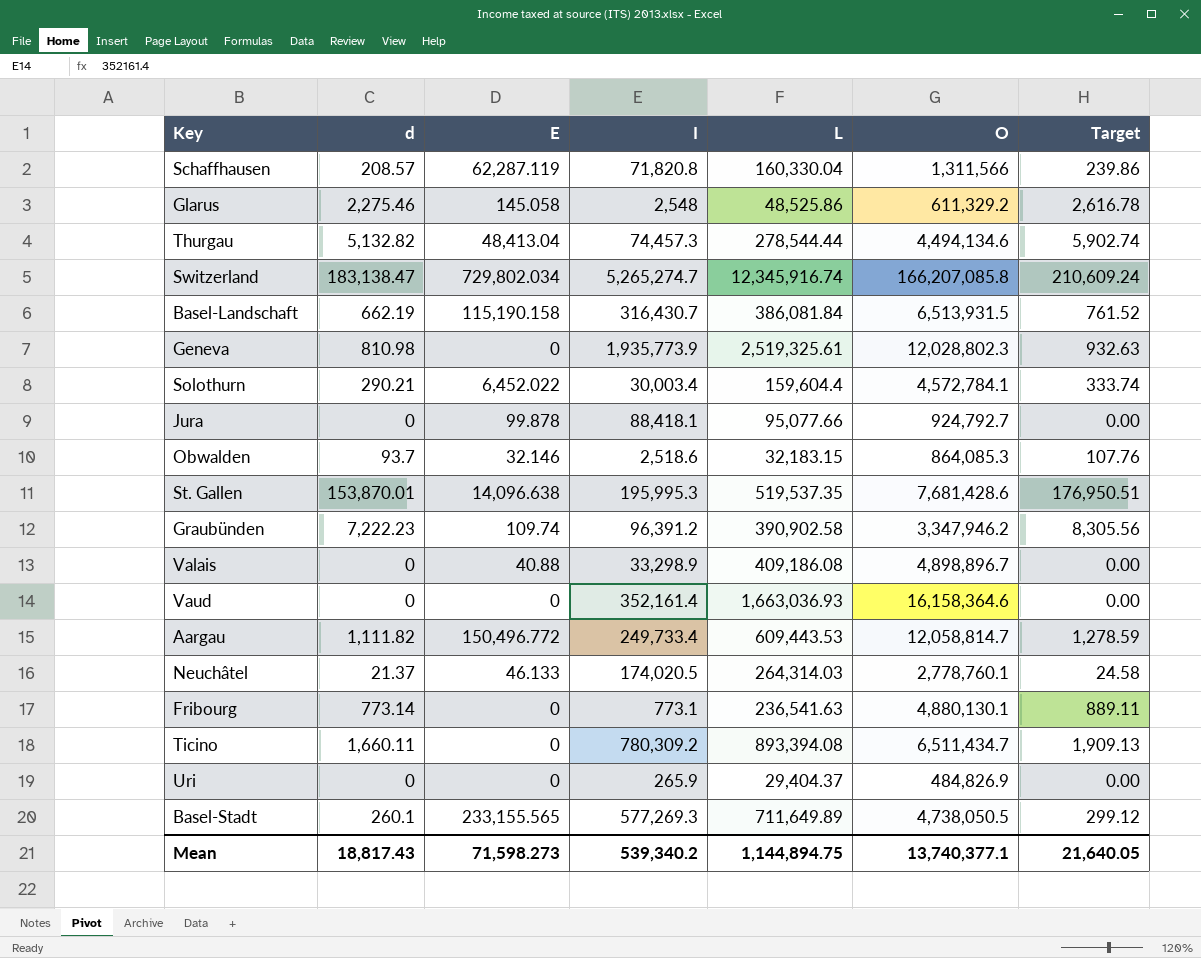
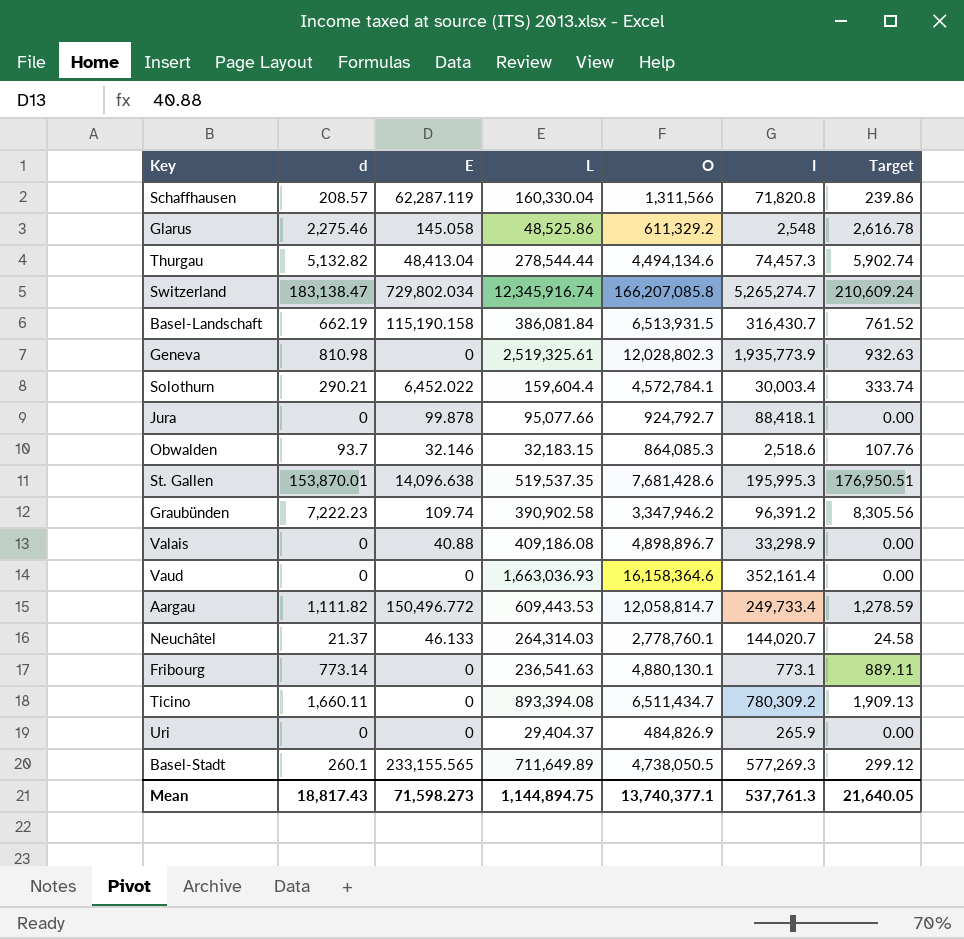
column I | position: 4 -> 6
Neuchâtel | I: 174,020.5 -> 144,020.7
Mean | I: 539,340.2 -> 537,761.3

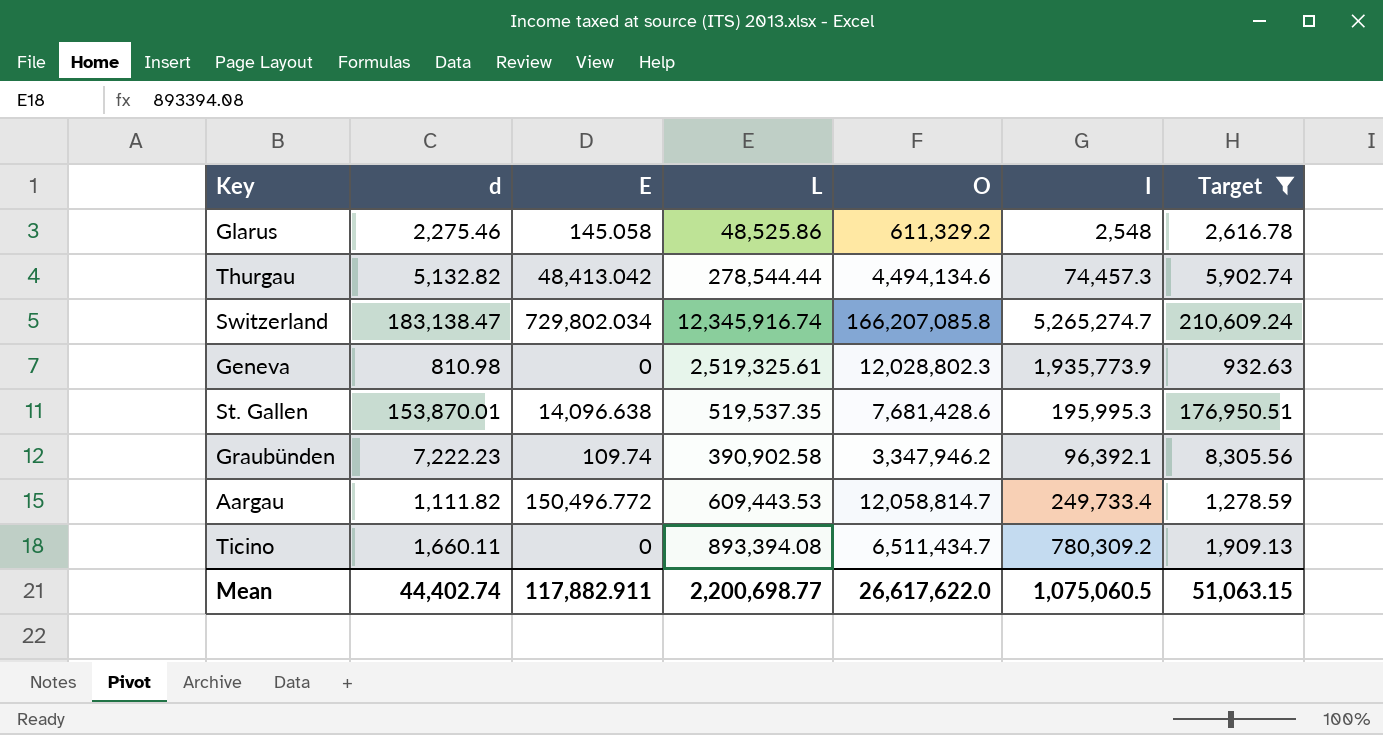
filter: none -> Target >= 932.63
Thurgau | E: 48,413.04 -> 48,413.042
Graubünden | I: 96,391.2 -> 96,392.1
Mean | d: 18,817.43 -> 44,402.74
Mean | E: 71,598.273 -> 117,882.911
Mean | L: 1,144,894.75 -> 2,200,698.77
Mean | O: 13,740,377.1 -> 26,617,622.0
Mean | I: 537,761.3 -> 1,075,060.5
Mean | Target: 21,640.05 -> 51,063.15

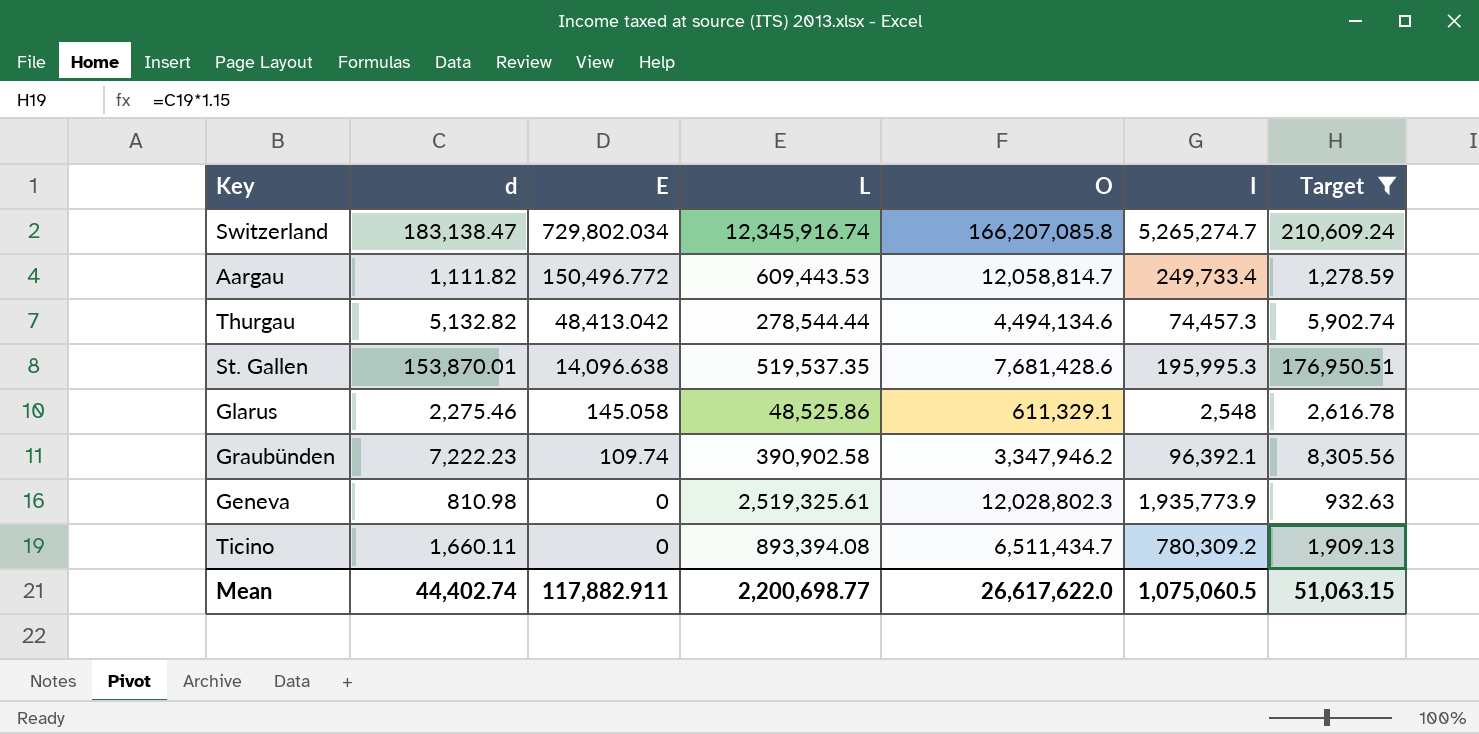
row order: none -> E descending
Glarus | O: 611,329.2 -> 611,329.1

